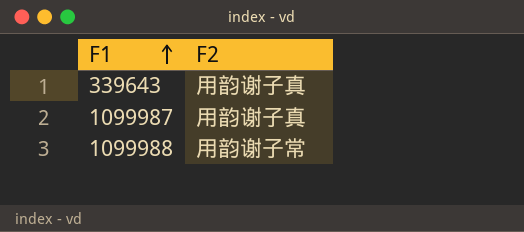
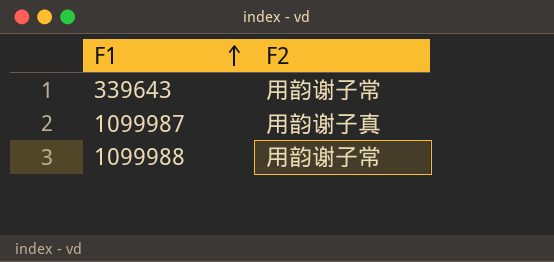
339643 | F2: 用韵谢子真 -> 用韵谢子常

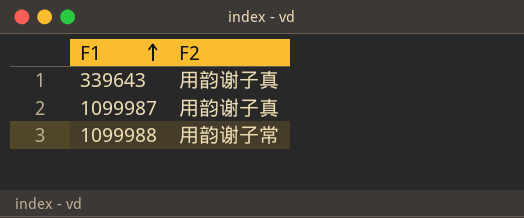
339643 | F2: 用韵谢子常 -> 用韵谢子真

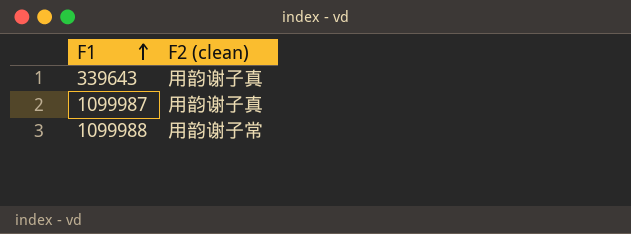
column name: F2 -> F2 (clean)

